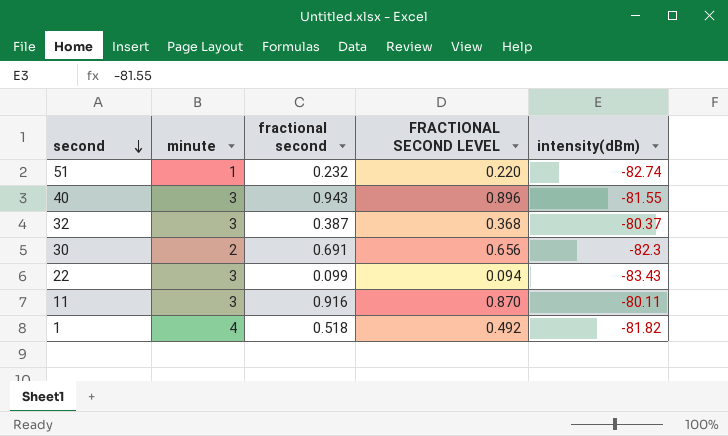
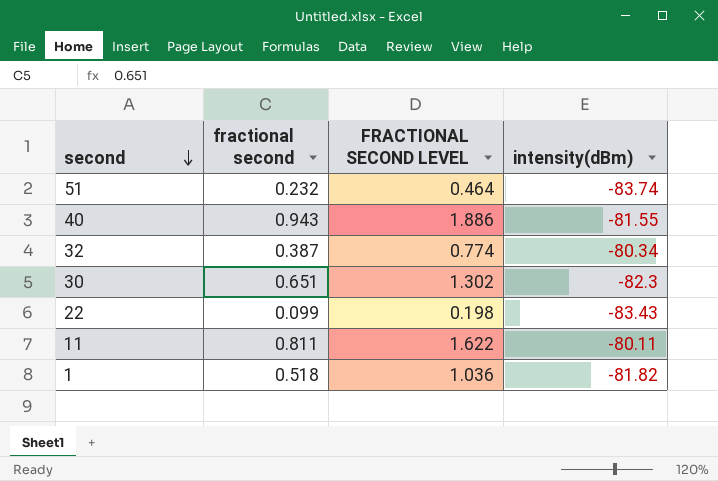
column minute | position: 2 -> none
column FRACTIONAL SECOND LEVEL | formula: [fractional second] * 0.95 -> [fractional second] * 2
51 | intensity(dBm): -82.74 -> -83.74
32 | intensity(dBm): -80.37 -> -80.34
30 | fractional second: 0.691 -> 0.651
11 | fractional second: 0.916 -> 0.811

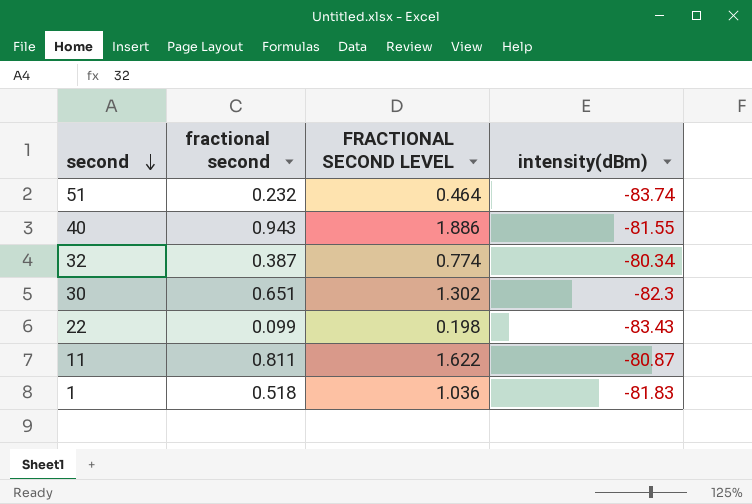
11 | intensity(dBm): -80.11 -> -80.87
1 | intensity(dBm): -81.82 -> -81.83

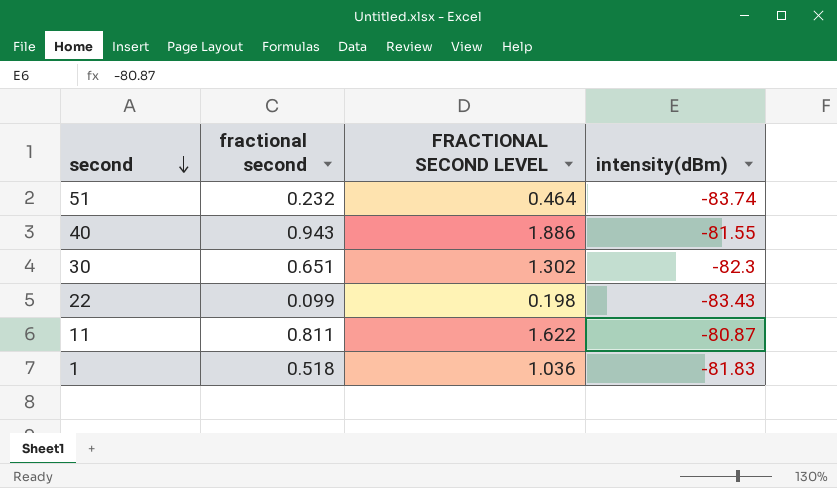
row 32: 0.387 | 0.774 | -80.34 -> none

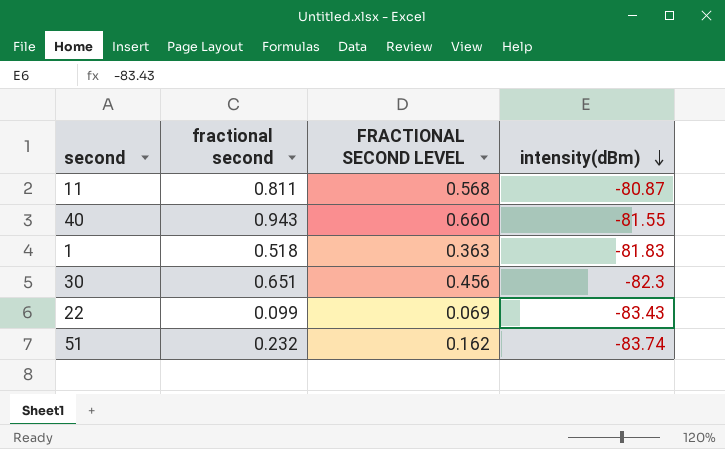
row order: second descending -> intensity(dBm) descending
column FRACTIONAL SECOND LEVEL | formula: [fractional second] * 2 -> [fractional second] * 0.7

